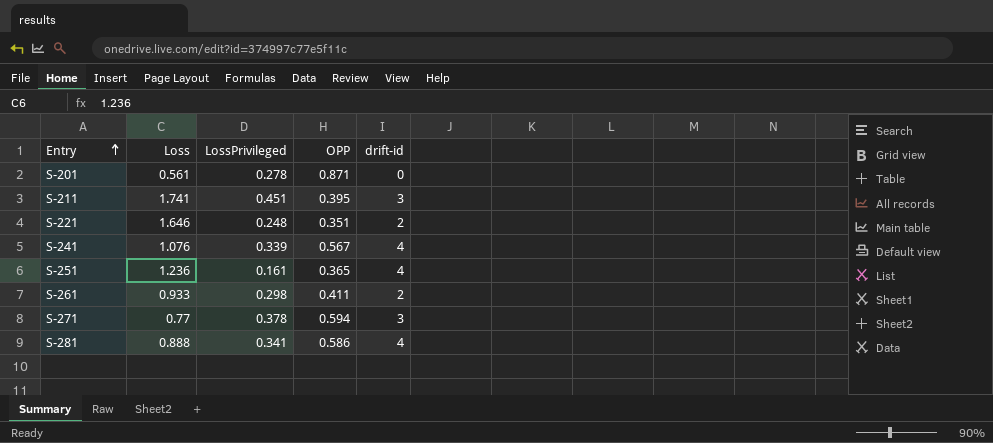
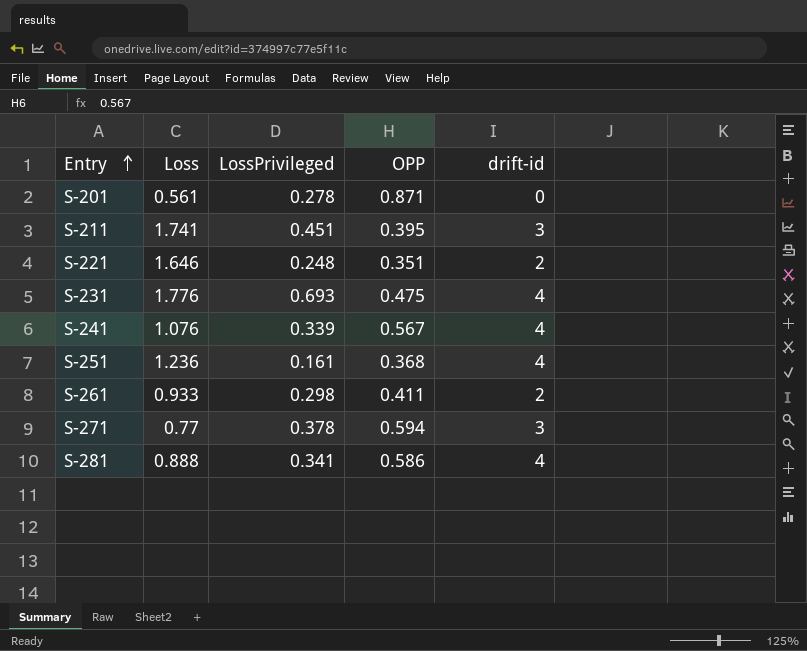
row S-231: none -> 1.776 | 0.693 | 0.475 | 4
S-251 | OPP: 0.365 -> 0.368

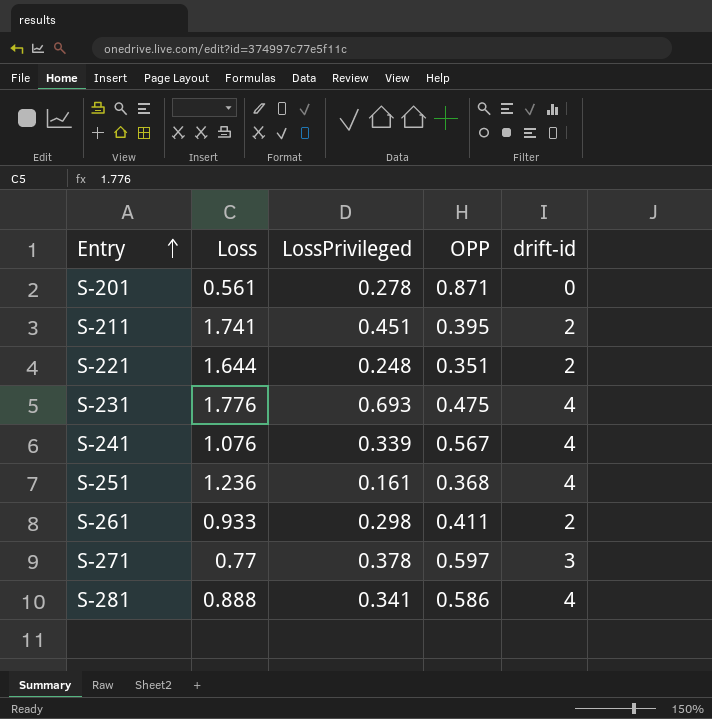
S-211 | drift-id: 3 -> 2
S-221 | Loss: 1.646 -> 1.644
S-271 | OPP: 0.594 -> 0.597

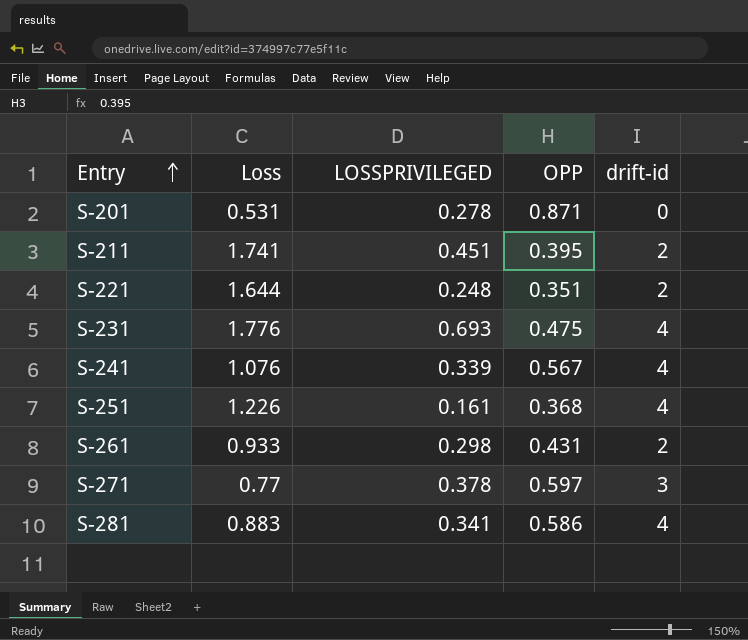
column name: LossPrivileged -> LOSSPRIVILEGED
S-201 | Loss: 0.561 -> 0.531
S-251 | Loss: 1.236 -> 1.226
S-261 | OPP: 0.411 -> 0.431
S-281 | Loss: 0.888 -> 0.883

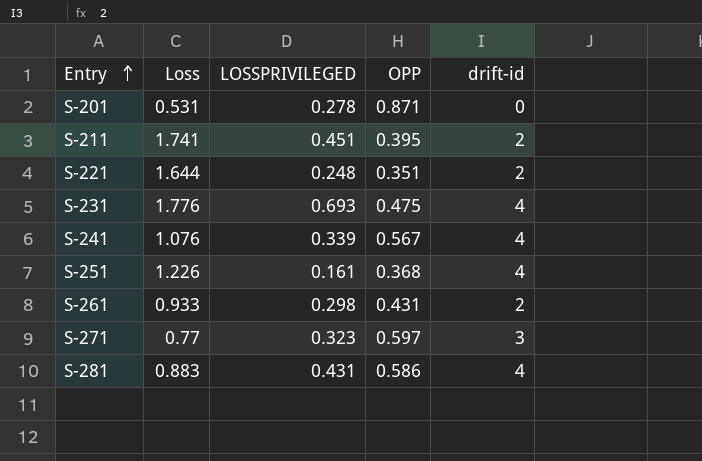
S-271 | LOSSPRIVILEGED: 0.378 -> 0.323
S-281 | LOSSPRIVILEGED: 0.341 -> 0.431

